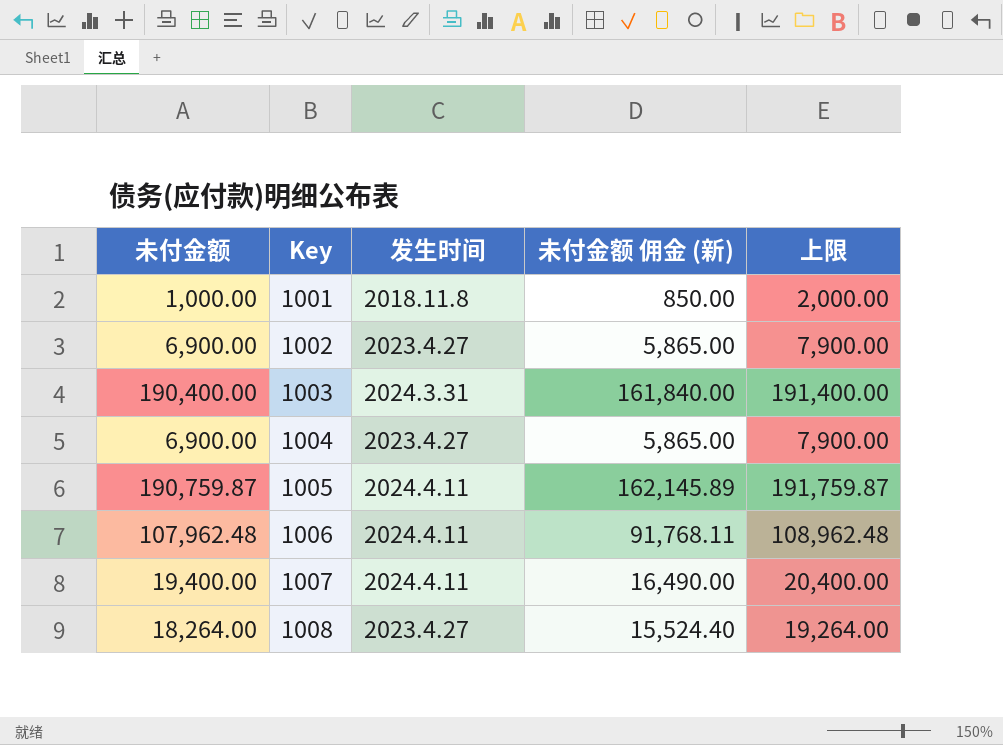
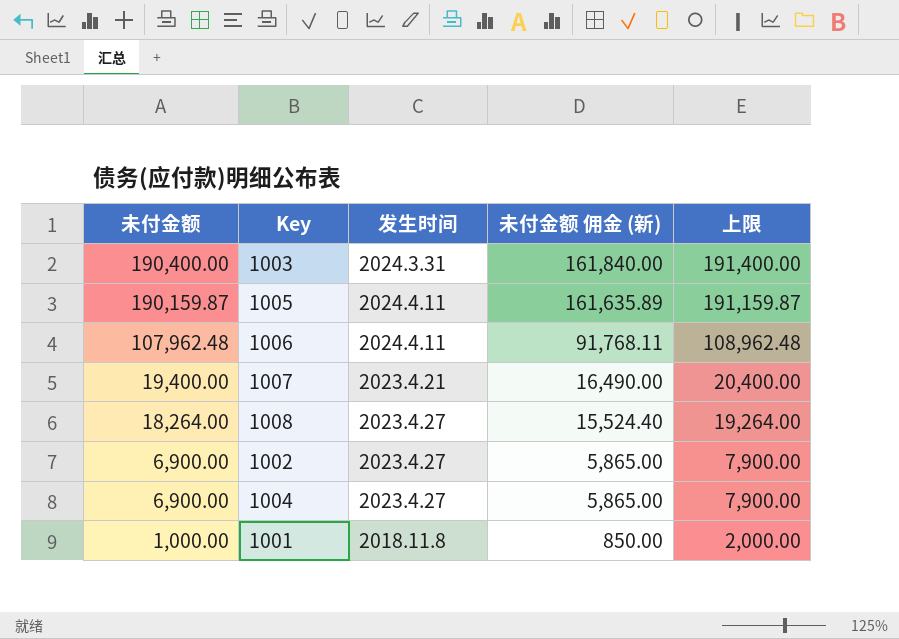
row order: Key ascending -> 未付金额 descending
1005 | 未付金额: 190,759.87 -> 190,159.87
1005 | 未付金额 佣金 (新): 162,145.89 -> 161,635.89
1005 | 上限: 191,759.87 -> 191,159.87
1007 | 发生时间: 2024.4.11 -> 2023.4.21

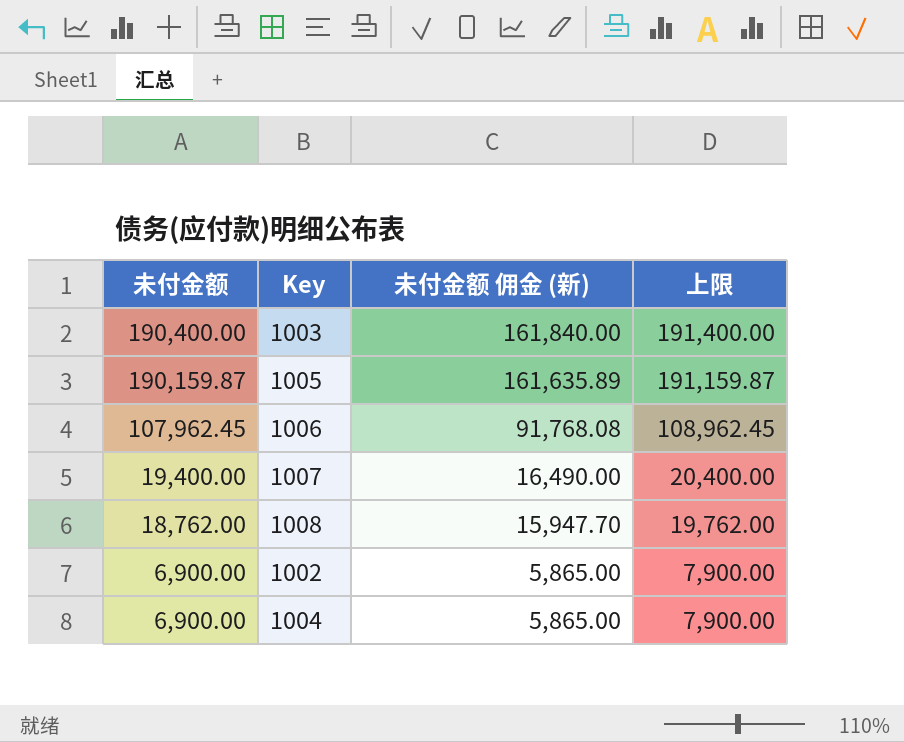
column 发生时间 | position: 3 -> none
row 1001: 1,000.00 | 2018.11.8 | 850.00 | 2,000.00 -> none
1006 | 未付金额: 107,962.48 -> 107,962.45
1006 | 未付金额 佣金 (新): 91,768.11 -> 91,768.08
1006 | 上限: 108,962.48 -> 108,962.45
1008 | 未付金额: 18,264.00 -> 18,762.00
1008 | 未付金额 佣金 (新): 15,524.40 -> 15,947.70
1008 | 上限: 19,264.00 -> 19,762.00

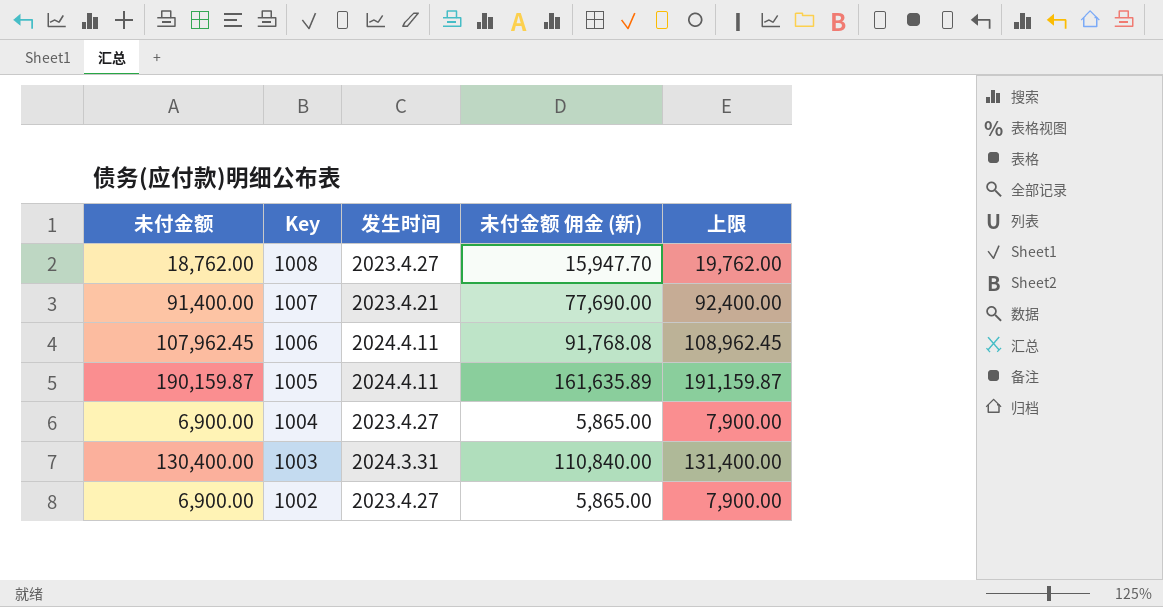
row order: 未付金额 descending -> Key descending
column 发生时间 | position: none -> 3
1007 | 未付金额: 19,400.00 -> 91,400.00
1007 | 未付金额 佣金 (新): 16,490.00 -> 77,690.00
1007 | 上限: 20,400.00 -> 92,400.00
1003 | 未付金额: 190,400.00 -> 130,400.00
1003 | 未付金额 佣金 (新): 161,840.00 -> 110,840.00
1003 | 上限: 191,400.00 -> 131,400.00

